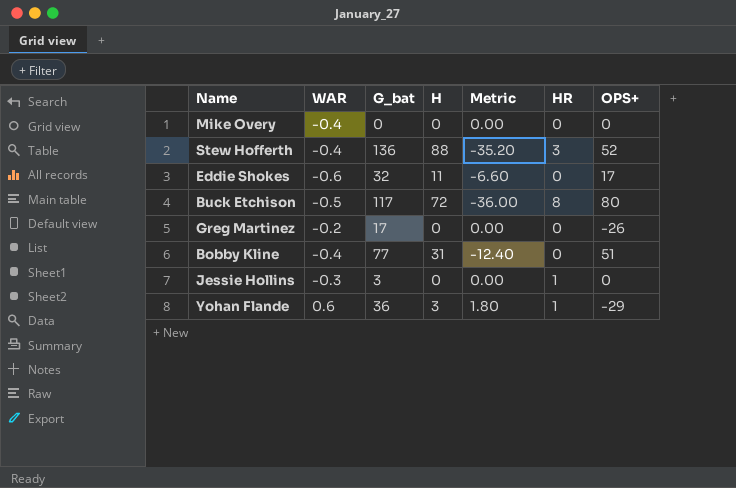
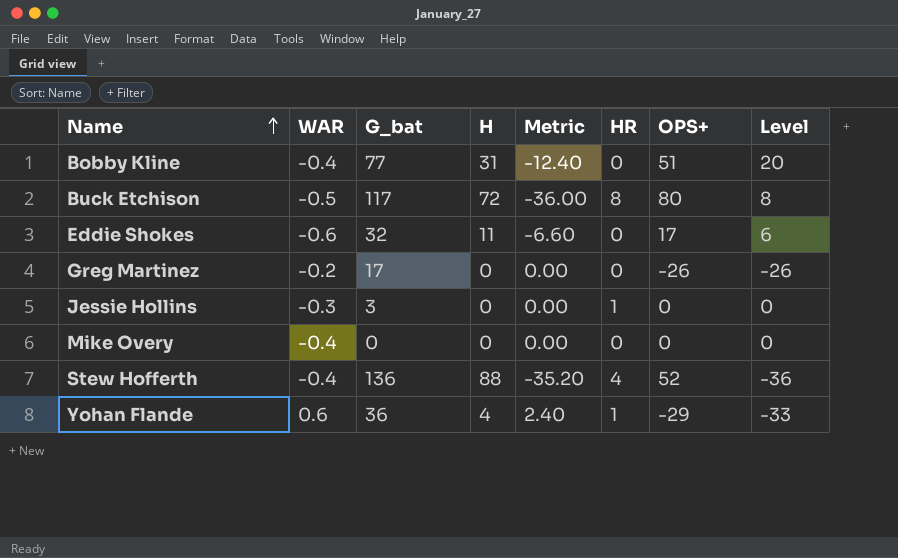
row order: none -> Name ascending
column Level | formula: none -> [OPS+] - [H]
Stew Hofferth | HR: 3 -> 4
Yohan Flande | H: 3 -> 4
Yohan Flande | Metric: 1.80 -> 2.40

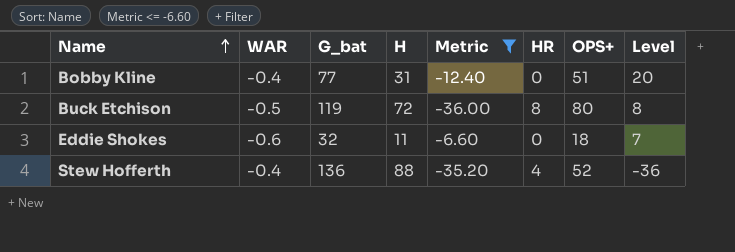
filter: none -> Metric <= -6.60
Buck Etchison | G_bat: 117 -> 119
Eddie Shokes | OPS+: 17 -> 18
Eddie Shokes | Level: 6 -> 7

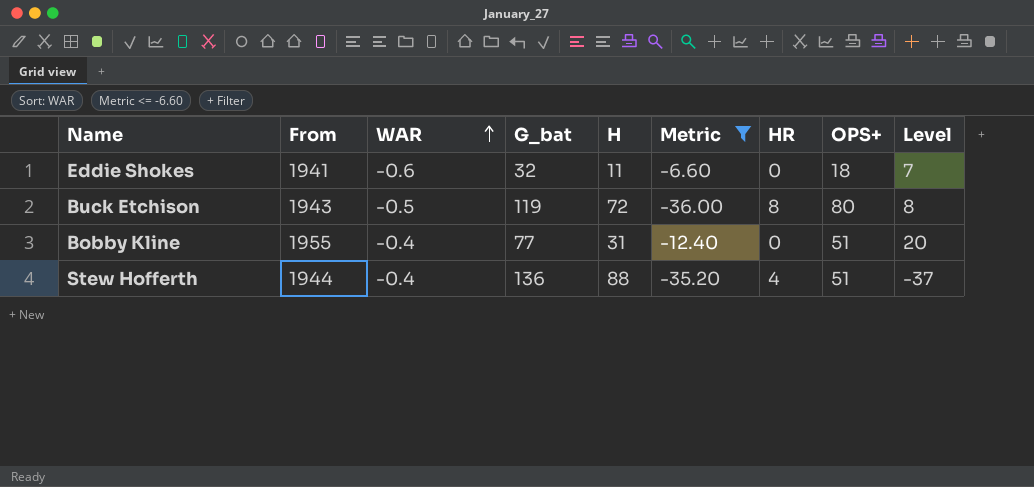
row order: Name ascending -> WAR ascending
column From | position: none -> 2
Stew Hofferth | OPS+: 52 -> 51
Stew Hofferth | Level: -36 -> -37

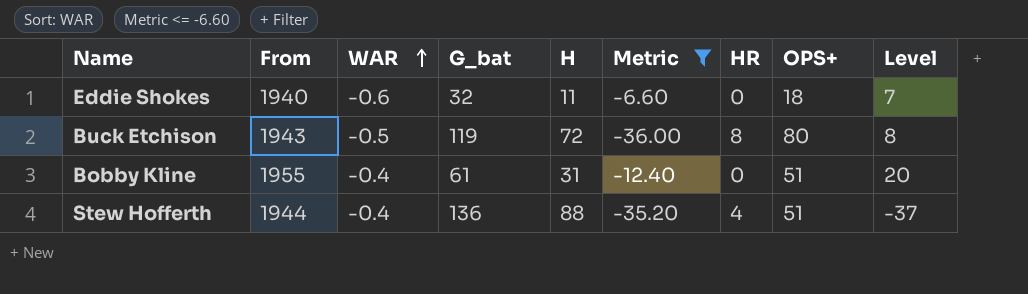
Eddie Shokes | From: 1941 -> 1940
Bobby Kline | G_bat: 77 -> 61

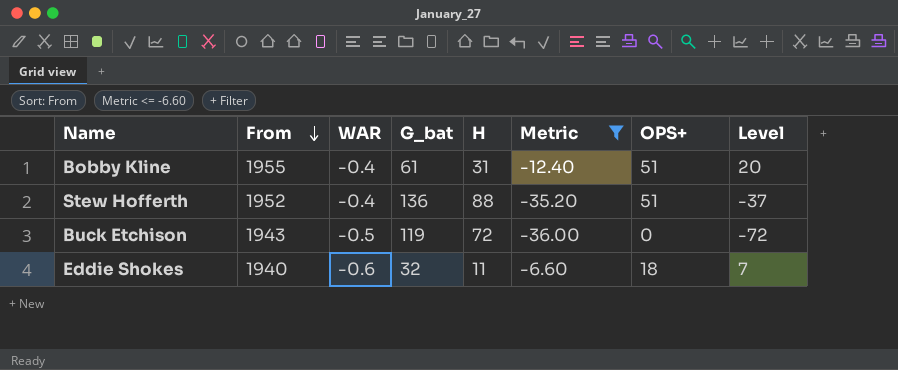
row order: WAR ascending -> From descending
column HR | position: 7 -> none
Stew Hofferth | From: 1944 -> 1952
Buck Etchison | OPS+: 80 -> 0
Buck Etchison | Level: 8 -> -72

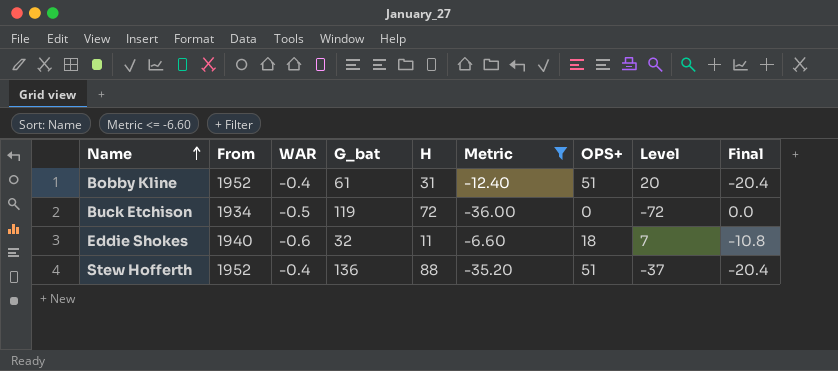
row order: From descending -> Name ascending
column Final | formula: none -> [WAR] * [OPS+]
Bobby Kline | From: 1955 -> 1952
Buck Etchison | From: 1943 -> 1934

